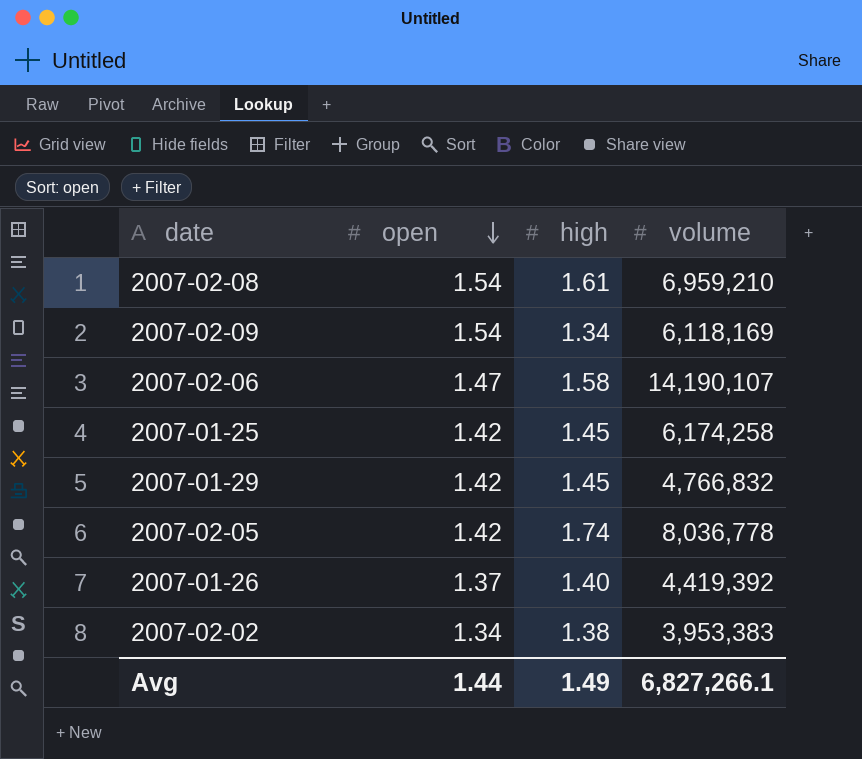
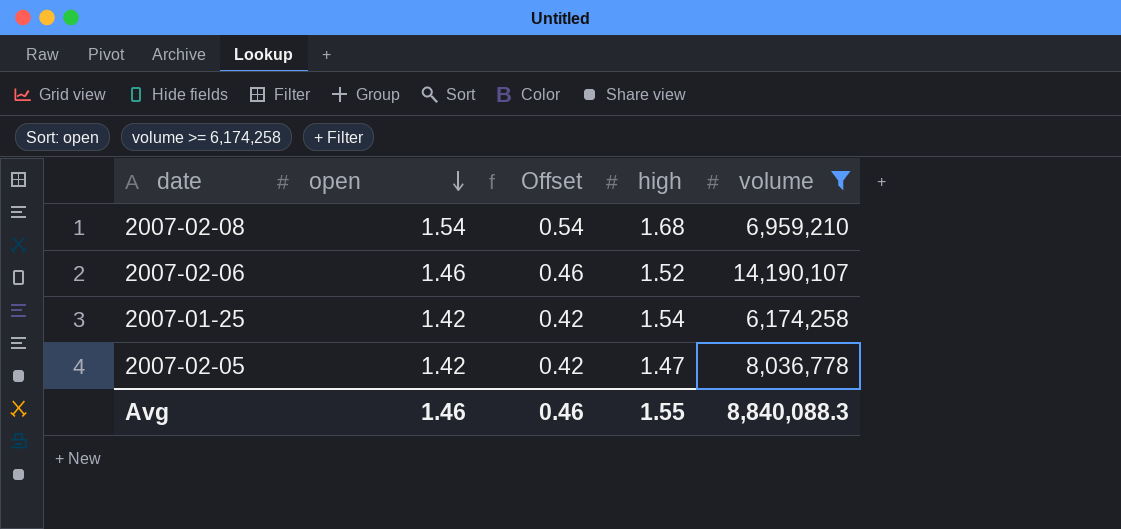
filter: none -> volume >= 6,174,258
column Offset | formula: none -> [open] - 1
2007-02-08 | high: 1.61 -> 1.68
2007-02-06 | open: 1.47 -> 1.46
2007-02-06 | high: 1.58 -> 1.52
2007-01-25 | high: 1.45 -> 1.54
2007-02-05 | high: 1.74 -> 1.47
Avg | open: 1.44 -> 1.46
Avg | high: 1.49 -> 1.55
Avg | volume: 6,827,266.1 -> 8,840,088.3

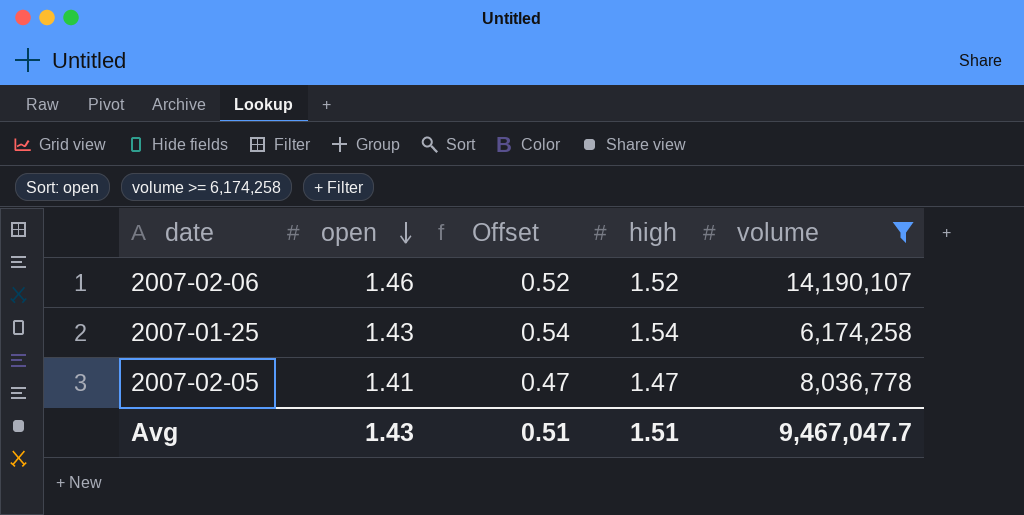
column Offset | formula: [open] - 1 -> [high] - 1
row 2007-02-08: 1.54 | 0.54 | 1.68 | 6,959,210 -> none
2007-01-25 | open: 1.42 -> 1.43
2007-02-05 | open: 1.42 -> 1.41
Avg | open: 1.46 -> 1.43
Avg | Offset: 0.46 -> 0.51
Avg | high: 1.55 -> 1.51
Avg | volume: 8,840,088.3 -> 9,467,047.7

